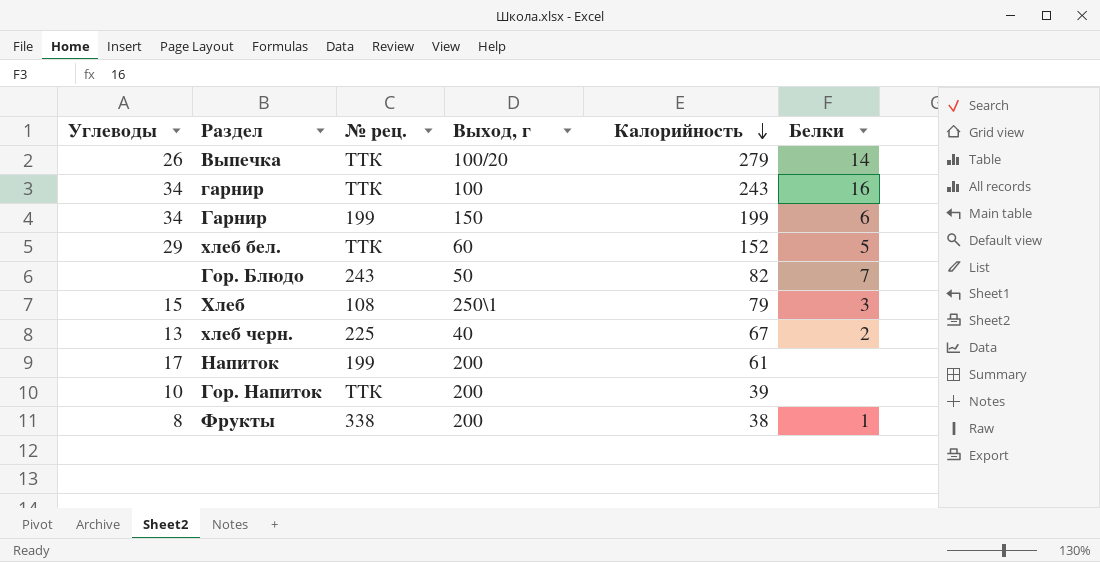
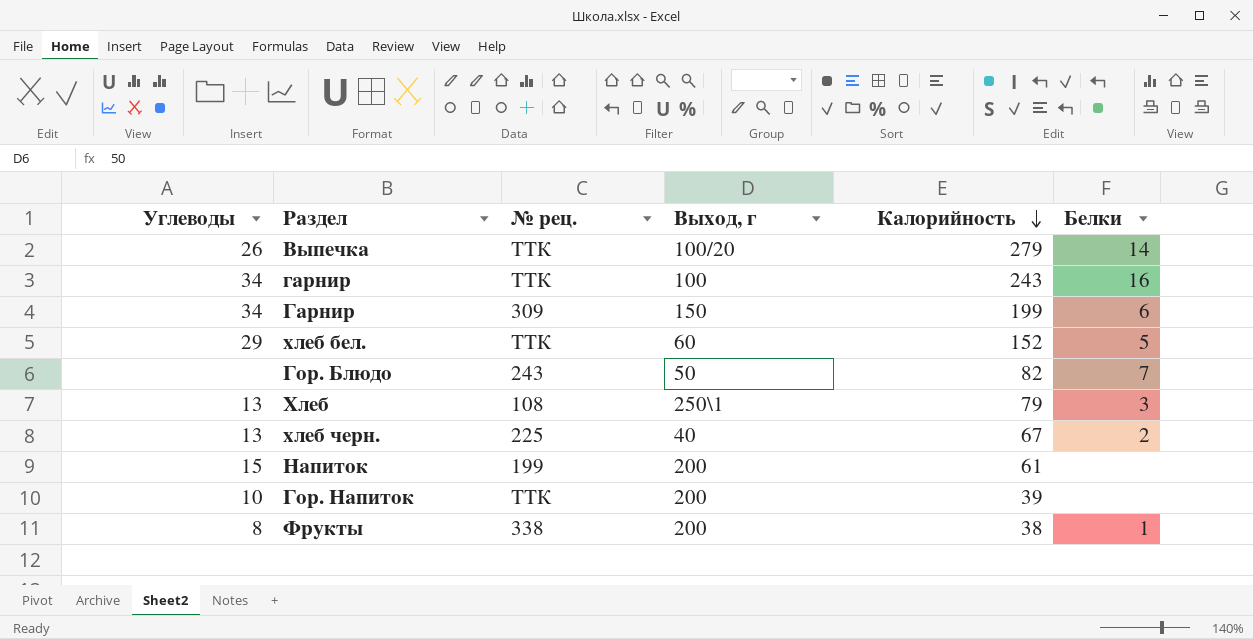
Гарнир | № рец.: 199 -> 309
Хлеб | Углеводы: 15 -> 13
Напиток | Углеводы: 17 -> 15

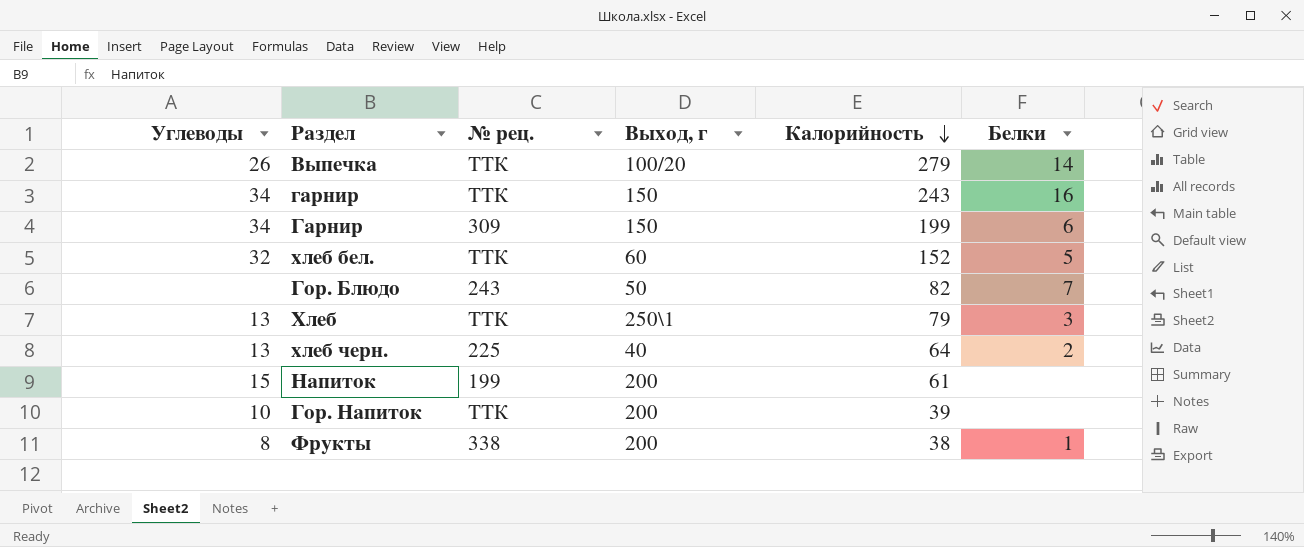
гарнир | Выход, г: 100 -> 150
хлеб бел. | Углеводы: 29 -> 32
Хлеб | № рец.: 108 -> ТТК
хлеб черн. | Калорийность: 67 -> 64

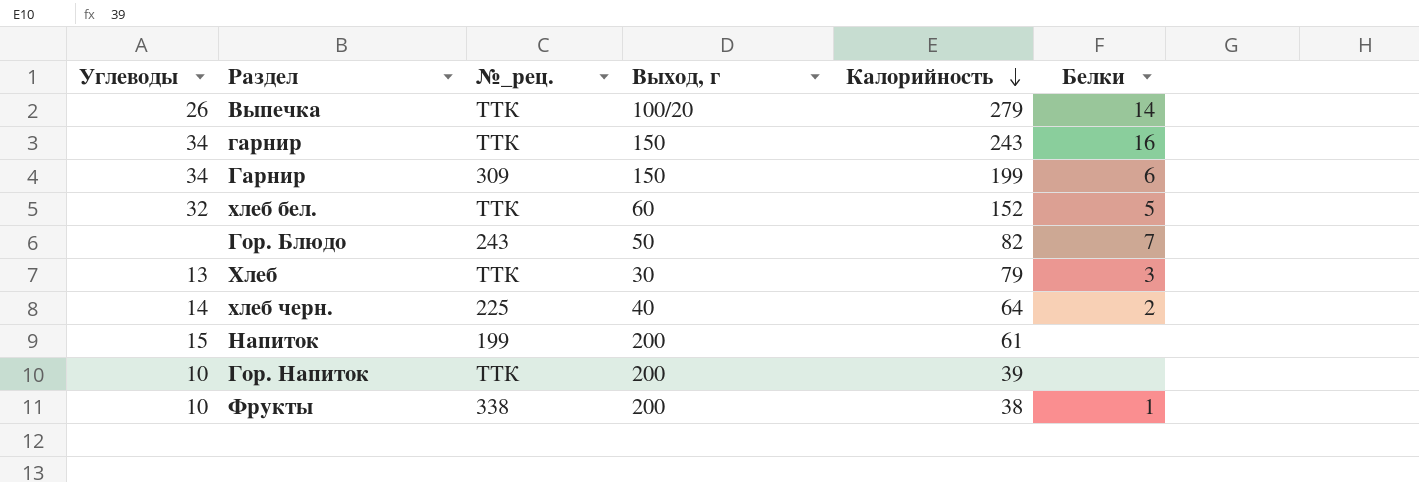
column name: № рец. -> №_рец.
Хлеб | Выход, г: 250\1 -> 30
хлеб черн. | Углеводы: 13 -> 14
Фрукты | Углеводы: 8 -> 10

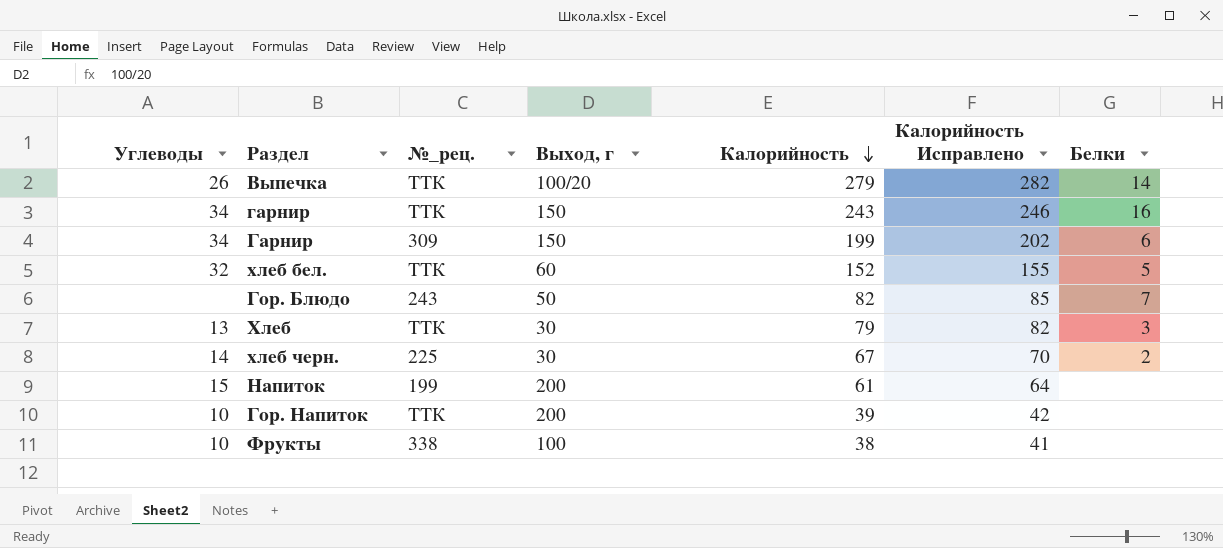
column Калорийность Исправлено | formula: none -> [Калорийность] + 3
хлеб черн. | Выход, г: 40 -> 30
хлеб черн. | Калорийность: 64 -> 67
Фрукты | Выход, г: 200 -> 100
Фрукты | Белки: 1 -> none

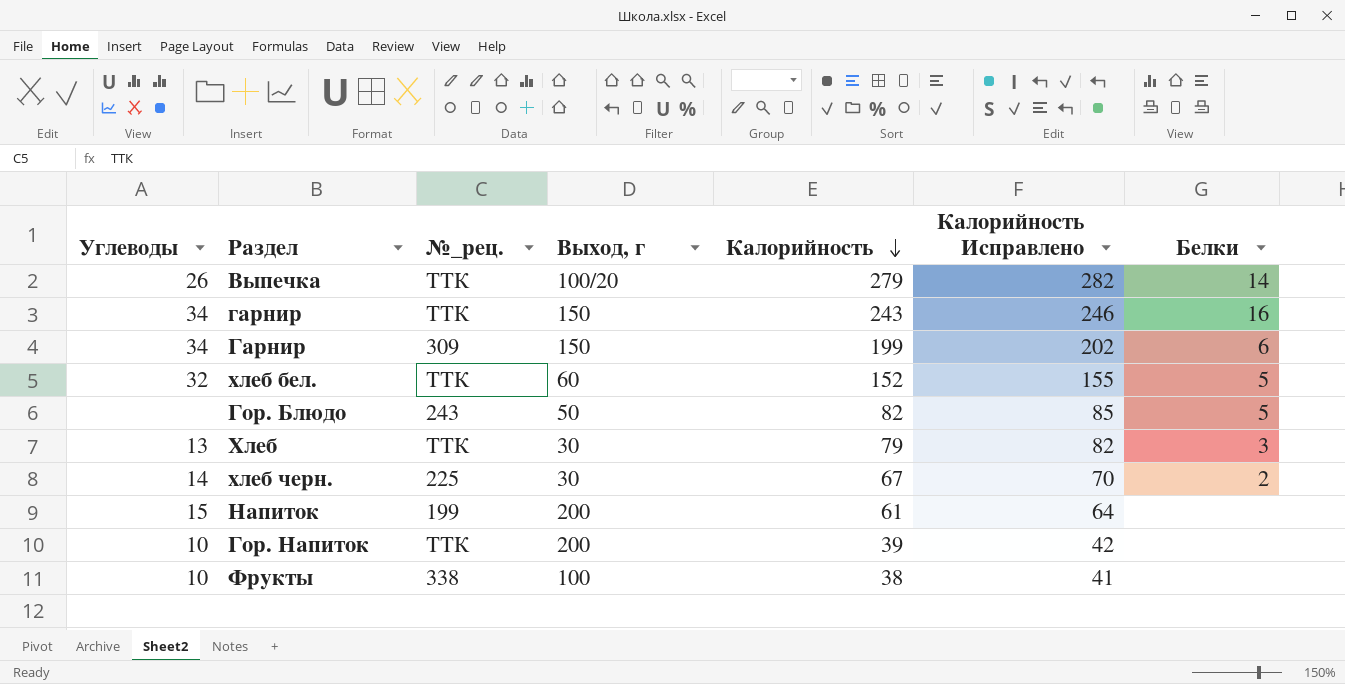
Гор. Блюдо | Белки: 7 -> 5

